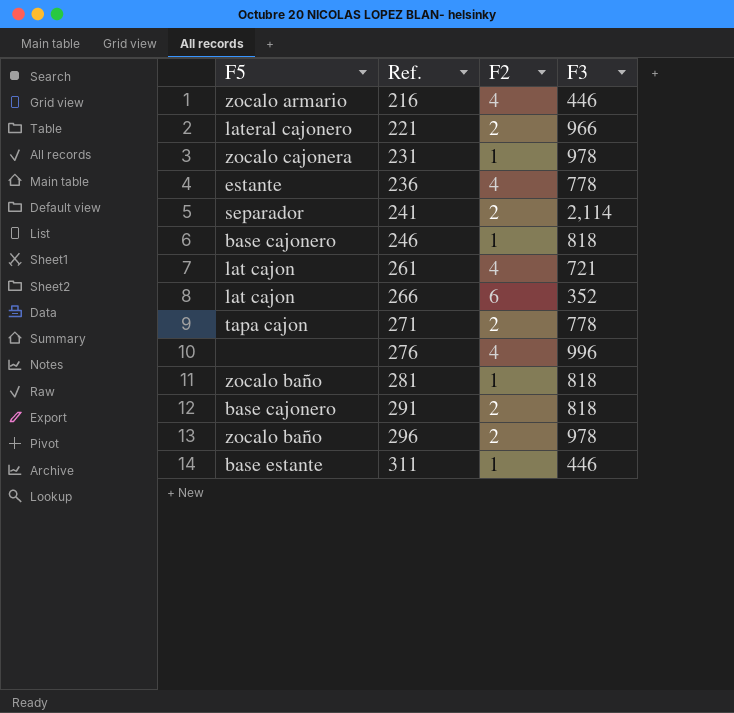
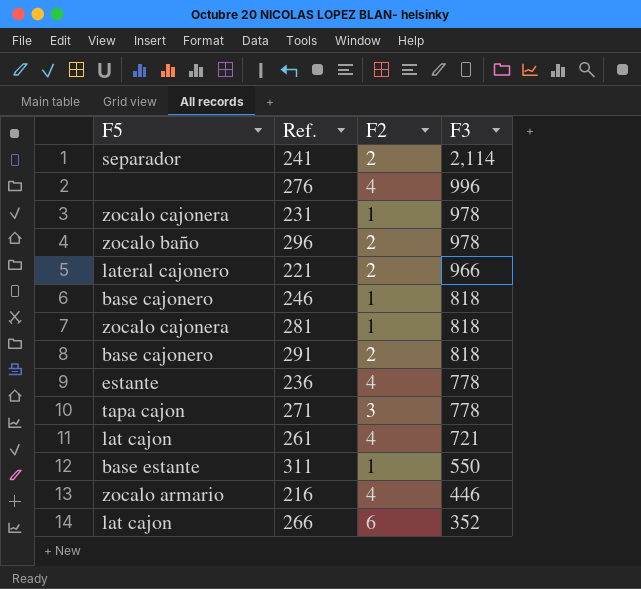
row order: Ref. ascending -> F3 descending
281 | F5: zocalo baño -> zocalo cajonera
271 | F2: 2 -> 3
311 | F3: 446 -> 550

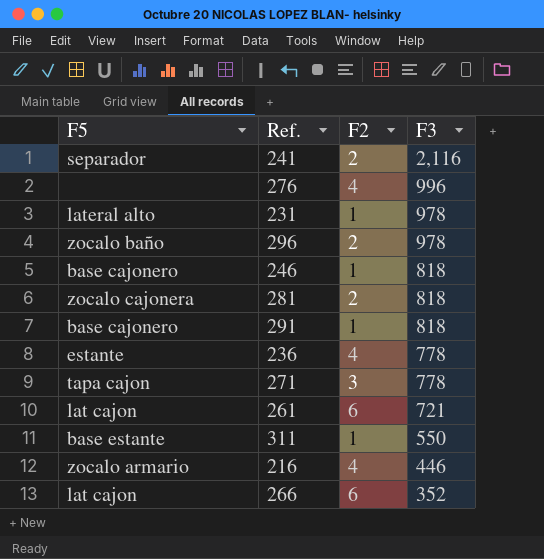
row 221: lateral cajonero | 2 | 966 -> none
241 | F3: 2,114 -> 2,116
231 | F5: zocalo cajonera -> lateral alto
281 | F2: 1 -> 2
291 | F2: 2 -> 1
261 | F2: 4 -> 6

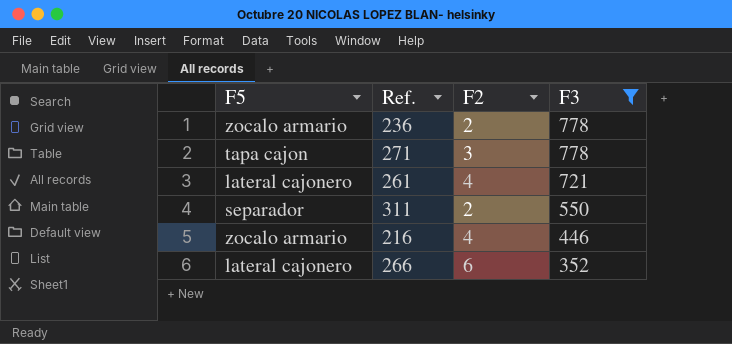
filter: none -> F3 <= 778
236 | F5: estante -> zocalo armario
236 | F2: 4 -> 2
261 | F5: lat cajon -> lateral cajonero
261 | F2: 6 -> 4
311 | F5: base estante -> separador
311 | F2: 1 -> 2
266 | F5: lat cajon -> lateral cajonero

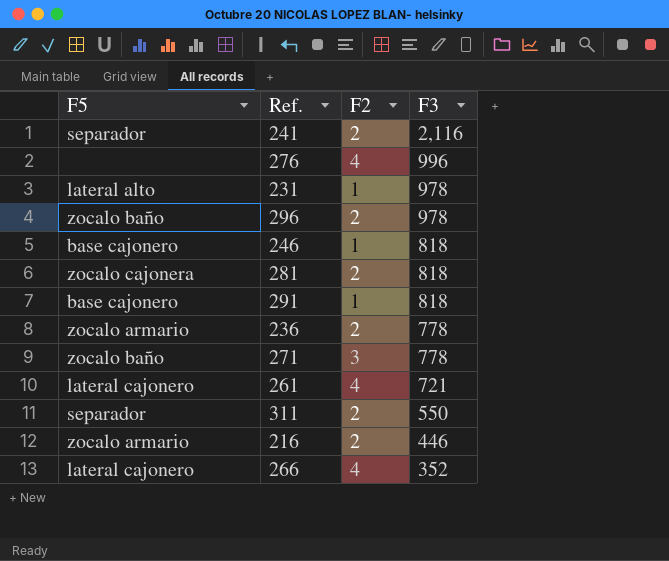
filter: F3 <= 778 -> none
271 | F5: tapa cajon -> zocalo baño
216 | F2: 4 -> 2
266 | F2: 6 -> 4

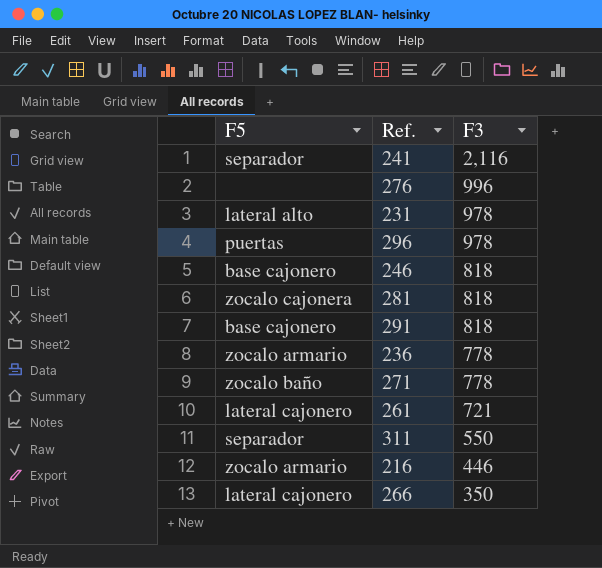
column F2 | position: 3 -> none
296 | F5: zocalo baño -> puertas
266 | F3: 352 -> 350

